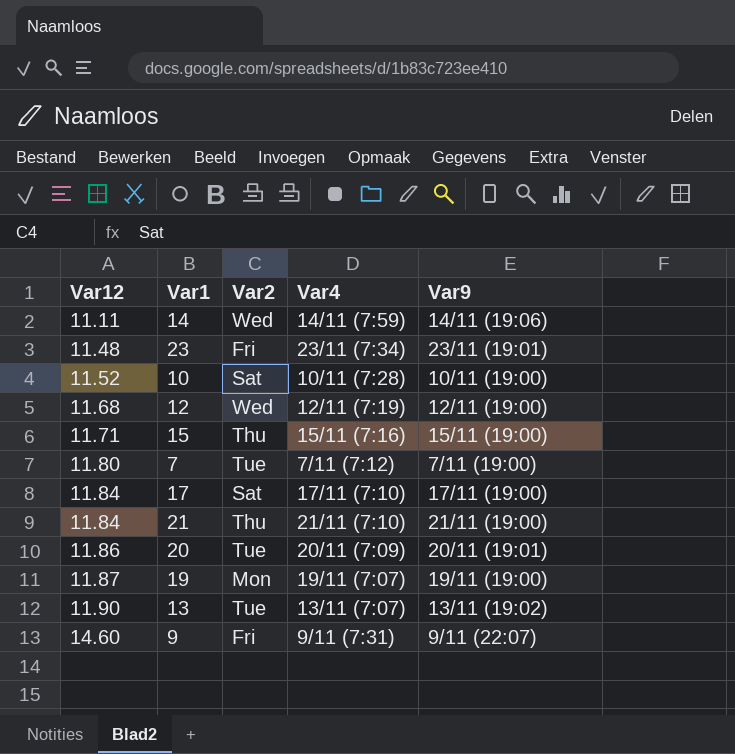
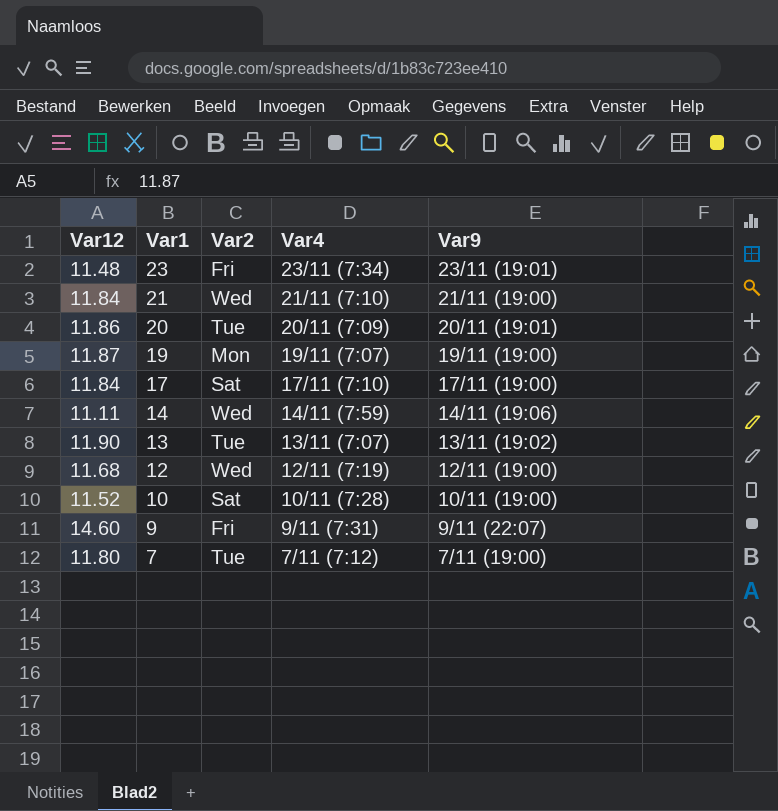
row order: Var12 ascending -> Var1 descending
row 15: 11.71 | Thu | 15/11 (7:16) | 15/11 (19:00) -> none
21 | Var2: Thu -> Wed

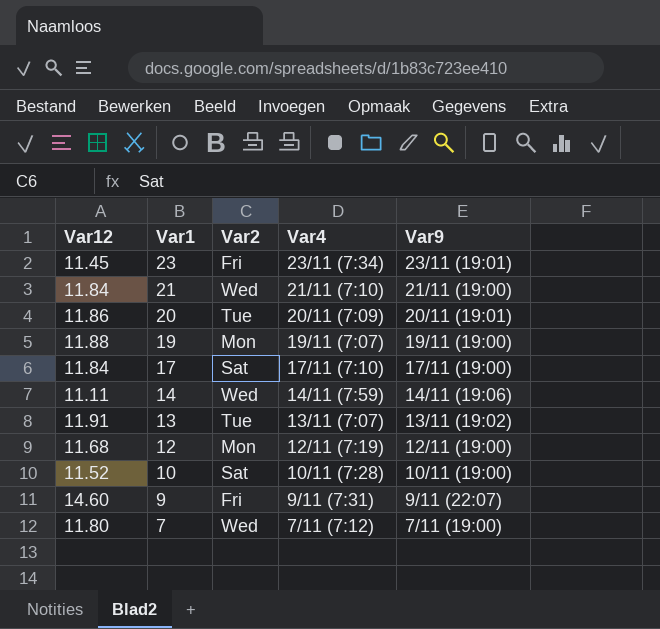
23 | Var12: 11.48 -> 11.45
19 | Var12: 11.87 -> 11.88
13 | Var12: 11.90 -> 11.91
12 | Var2: Wed -> Mon
7 | Var2: Tue -> Wed

